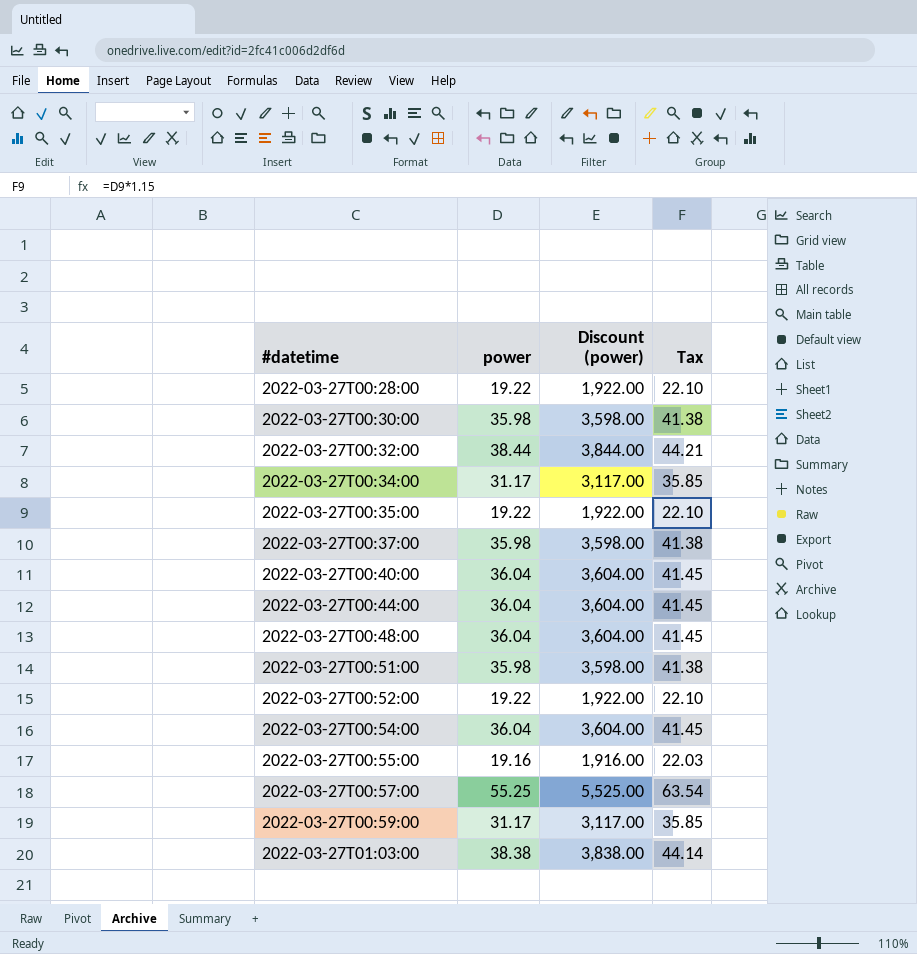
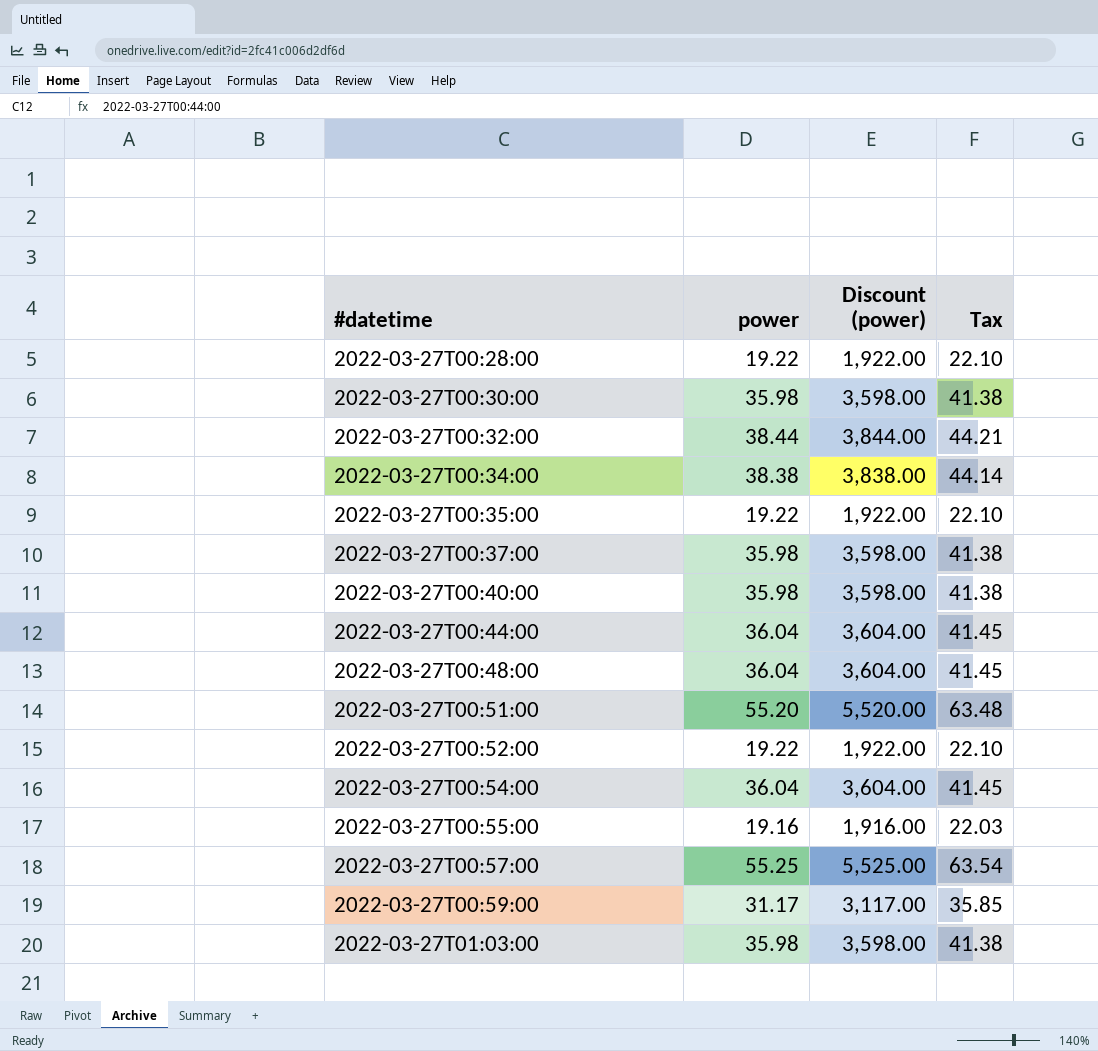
2022-03-27T00:34:00 | power: 31.17 -> 38.38
2022-03-27T00:34:00 | Discount (power): 3,117.00 -> 3,838.00
2022-03-27T00:34:00 | Tax: 35.85 -> 44.14
2022-03-27T00:40:00 | power: 36.04 -> 35.98
2022-03-27T00:40:00 | Discount (power): 3,604.00 -> 3,598.00
2022-03-27T00:40:00 | Tax: 41.45 -> 41.38
2022-03-27T00:51:00 | power: 35.98 -> 55.20
2022-03-27T00:51:00 | Discount (power): 3,598.00 -> 5,520.00
2022-03-27T00:51:00 | Tax: 41.38 -> 63.48
2022-03-27T01:03:00 | power: 38.38 -> 35.98
2022-03-27T01:03:00 | Discount (power): 3,838.00 -> 3,598.00
2022-03-27T01:03:00 | Tax: 44.14 -> 41.38

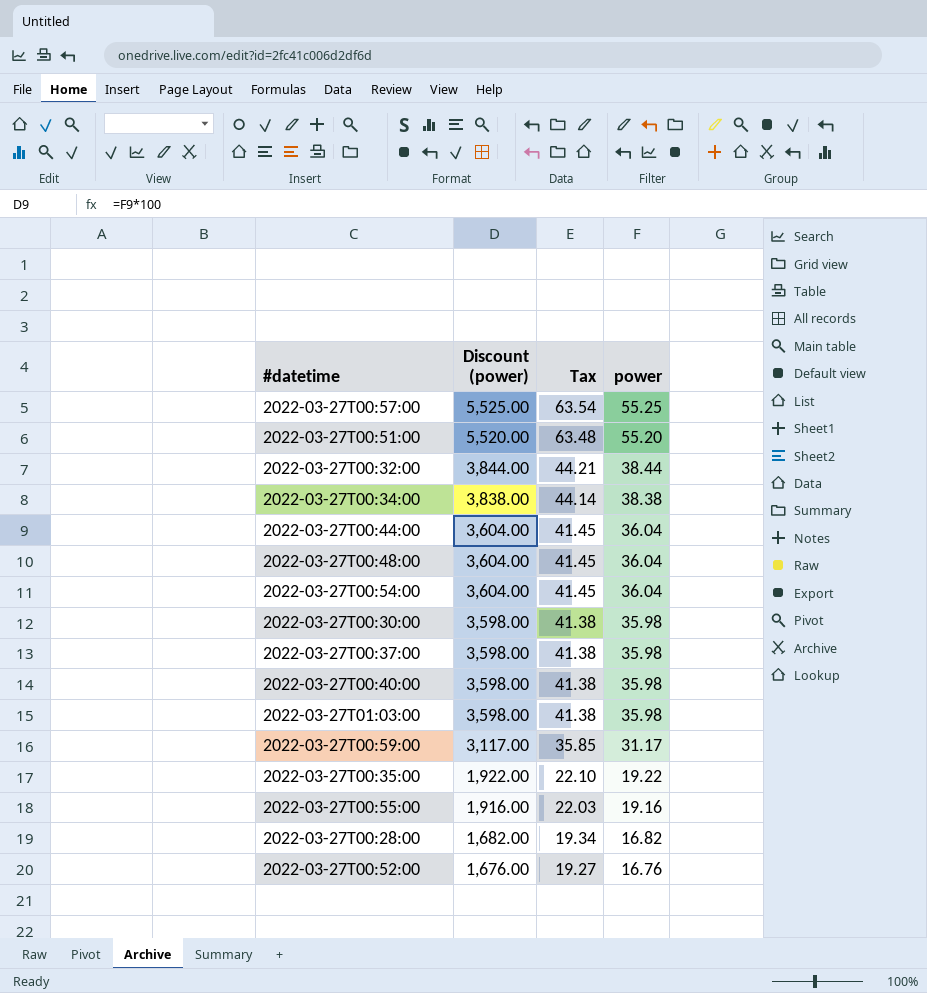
row order: #datetime ascending -> Discount (power) descending
column power | position: 2 -> 4
2022-03-27T00:28:00 | Discount (power): 1,922.00 -> 1,682.00
2022-03-27T00:28:00 | Tax: 22.10 -> 19.34
2022-03-27T00:28:00 | power: 19.22 -> 16.82
2022-03-27T00:52:00 | Discount (power): 1,922.00 -> 1,676.00
2022-03-27T00:52:00 | Tax: 22.10 -> 19.27
2022-03-27T00:52:00 | power: 19.22 -> 16.76

